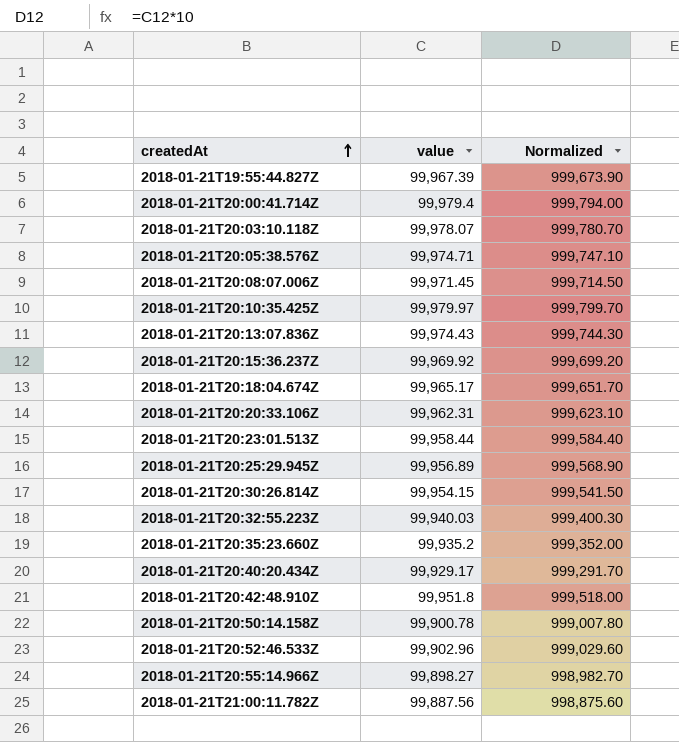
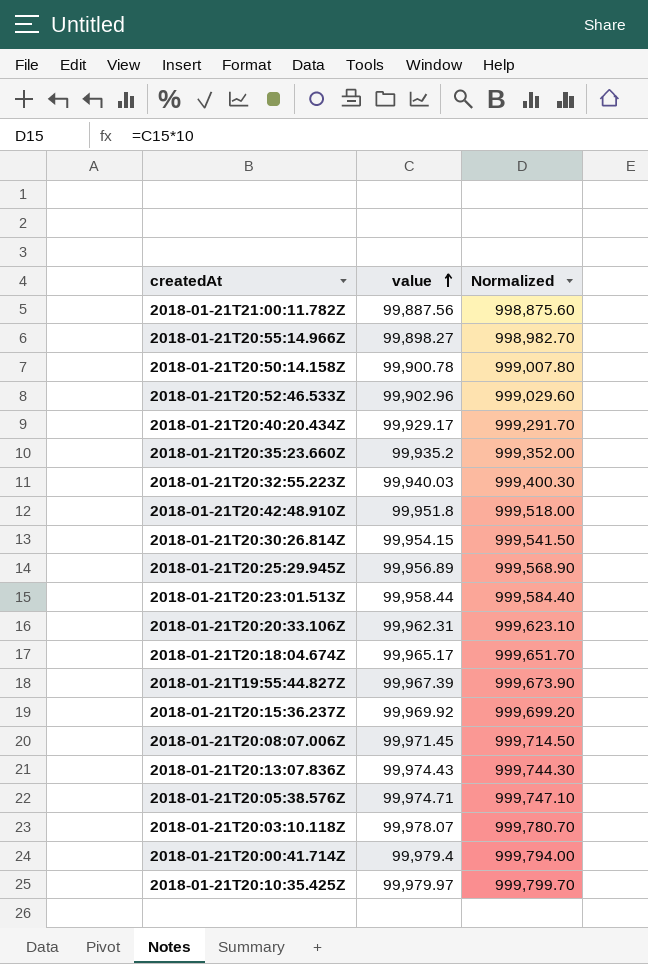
row order: createdAt ascending -> value ascending

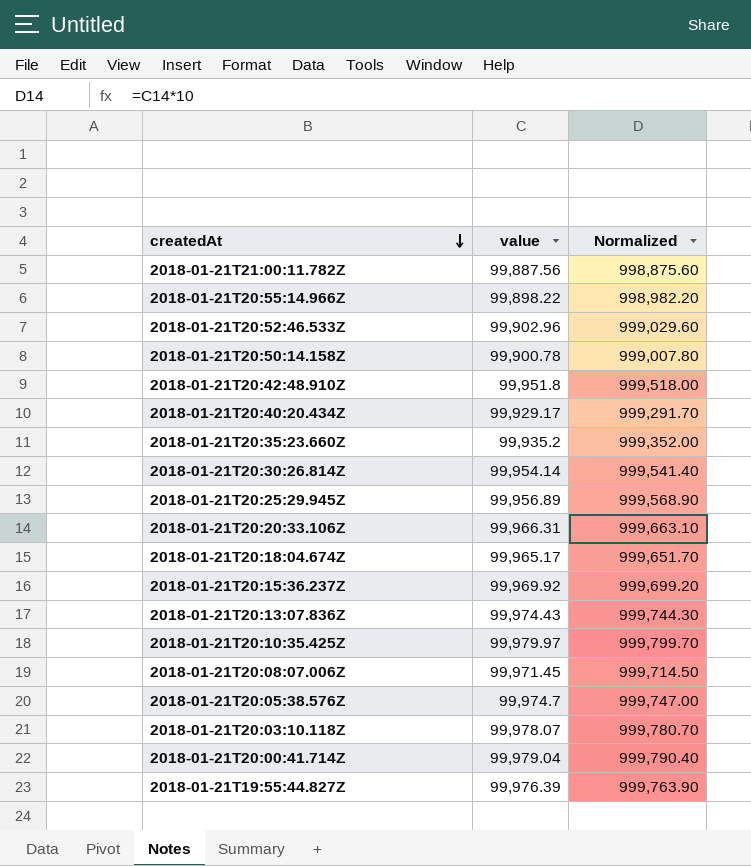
row order: value ascending -> createdAt descending
row 2018-01-21T20:32:55.223Z: 99,940.03 | 999,400.30 -> none
row 2018-01-21T20:23:01.513Z: 99,958.44 | 999,584.40 -> none
2018-01-21T20:55:14.966Z | value: 99,898.27 -> 99,898.22
2018-01-21T20:55:14.966Z | Normalized: 998,982.70 -> 998,982.20
2018-01-21T20:30:26.814Z | value: 99,954.15 -> 99,954.14
2018-01-21T20:30:26.814Z | Normalized: 999,541.50 -> 999,541.40
2018-01-21T20:20:33.106Z | value: 99,962.31 -> 99,966.31
2018-01-21T20:20:33.106Z | Normalized: 999,623.10 -> 999,663.10
2018-01-21T20:05:38.576Z | value: 99,974.71 -> 99,974.7
2018-01-21T20:05:38.576Z | Normalized: 999,747.10 -> 999,747.00
2018-01-21T20:00:41.714Z | value: 99,979.4 -> 99,979.04
2018-01-21T20:00:41.714Z | Normalized: 999,794.00 -> 999,790.40
2018-01-21T19:55:44.827Z | value: 99,967.39 -> 99,976.39
2018-01-21T19:55:44.827Z | Normalized: 999,673.90 -> 999,763.90

